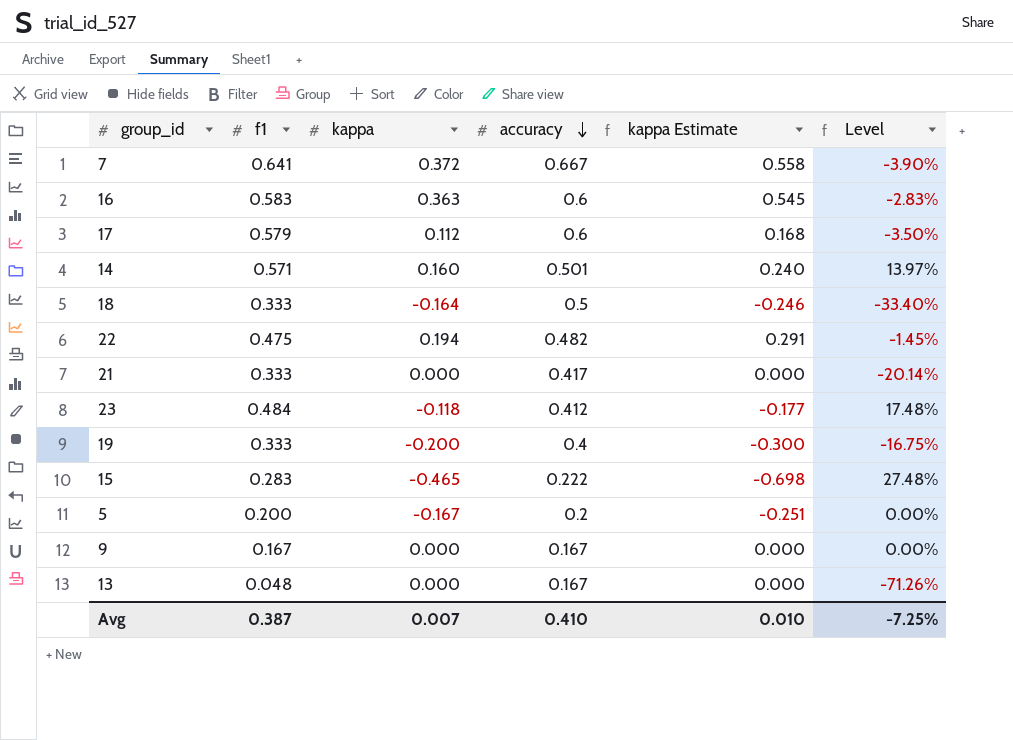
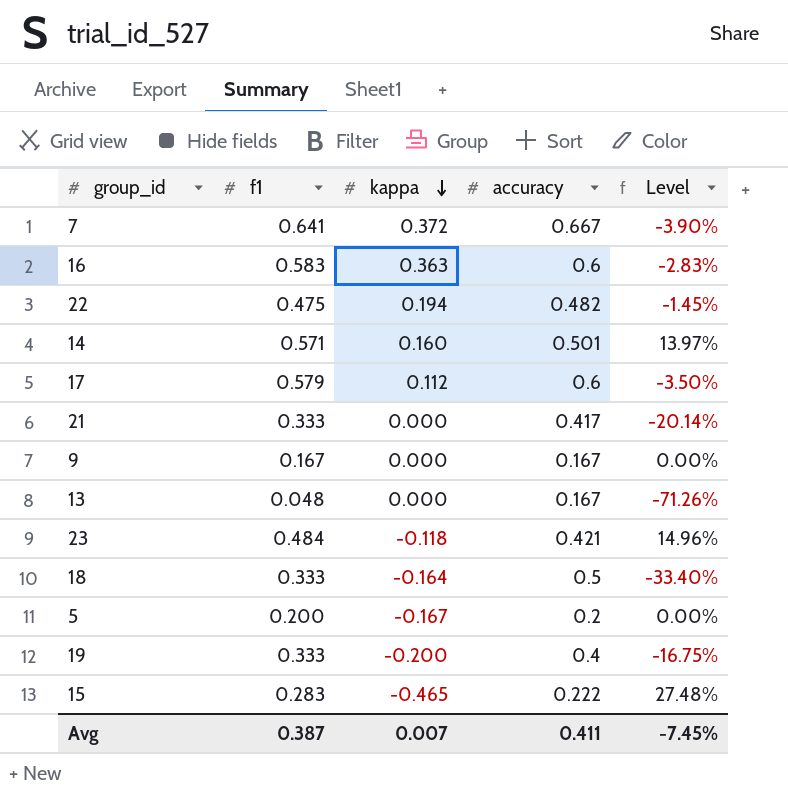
row order: accuracy descending -> kappa descending
column kappa Estimate | formula: [kappa] * 1.5 -> none
23 | accuracy: 0.412 -> 0.421
23 | Level: 17.48% -> 14.96%
Avg | accuracy: 0.410 -> 0.411
Avg | Level: -7.25% -> -7.45%

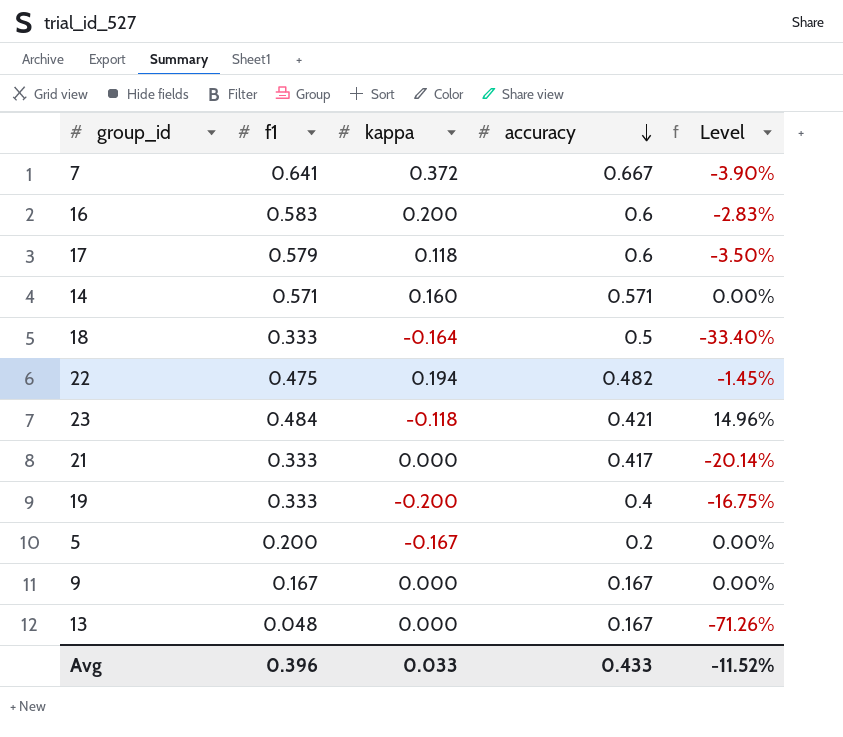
row order: kappa descending -> accuracy descending
row 15: 0.283 | -0.465 | 0.222 | 27.48% -> none
16 | kappa: 0.363 -> 0.200
17 | kappa: 0.112 -> 0.118
14 | accuracy: 0.501 -> 0.571
14 | Level: 13.97% -> 0.00%
Avg | f1: 0.387 -> 0.396
Avg | kappa: 0.007 -> 0.033
Avg | accuracy: 0.411 -> 0.433
Avg | Level: -7.45% -> -11.52%

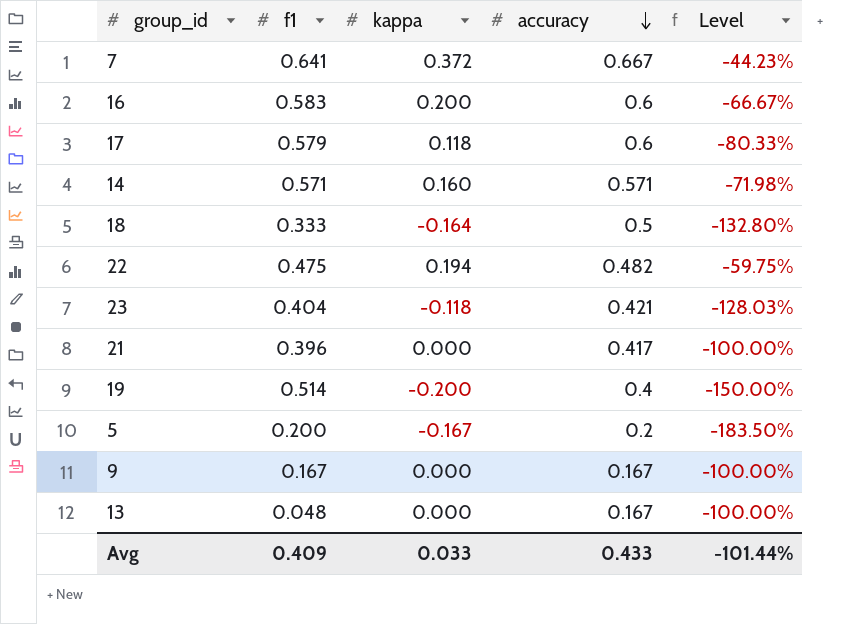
column Level | formula: ([f1] - [accuracy]) / [accuracy] -> ([kappa] - [accuracy]) / [accuracy]
23 | f1: 0.484 -> 0.404
21 | f1: 0.333 -> 0.396
19 | f1: 0.333 -> 0.514
Avg | f1: 0.396 -> 0.409
Avg | Level: -11.52% -> -101.44%

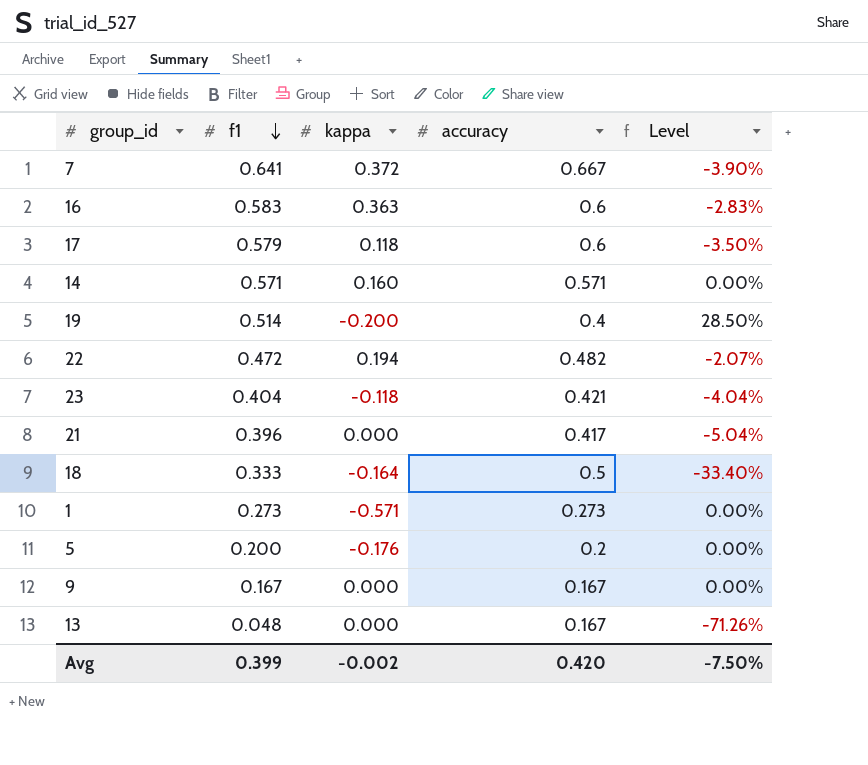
row order: accuracy descending -> f1 descending
column Level | formula: ([kappa] - [accuracy]) / [accuracy] -> ([f1] - [accuracy]) / [accuracy]
16 | kappa: 0.200 -> 0.363
22 | f1: 0.475 -> 0.472
row 1: none -> 0.273 | -0.571 | 0.273 | 0.00%
5 | kappa: -0.167 -> -0.176
Avg | f1: 0.409 -> 0.399
Avg | kappa: 0.033 -> -0.002
Avg | accuracy: 0.433 -> 0.420
Avg | Level: -101.44% -> -7.50%

